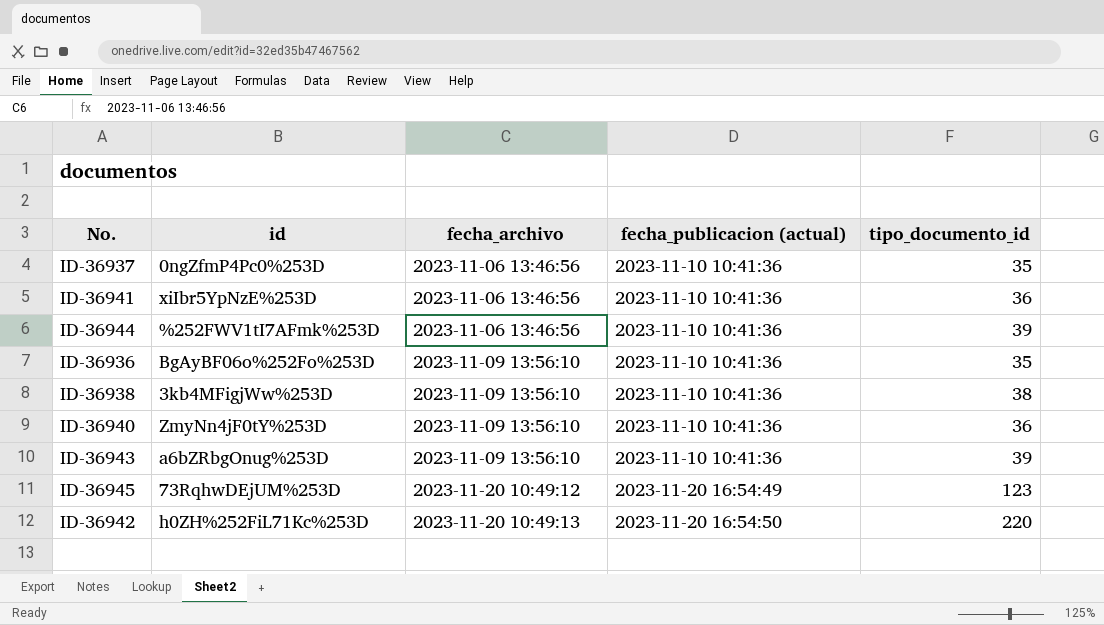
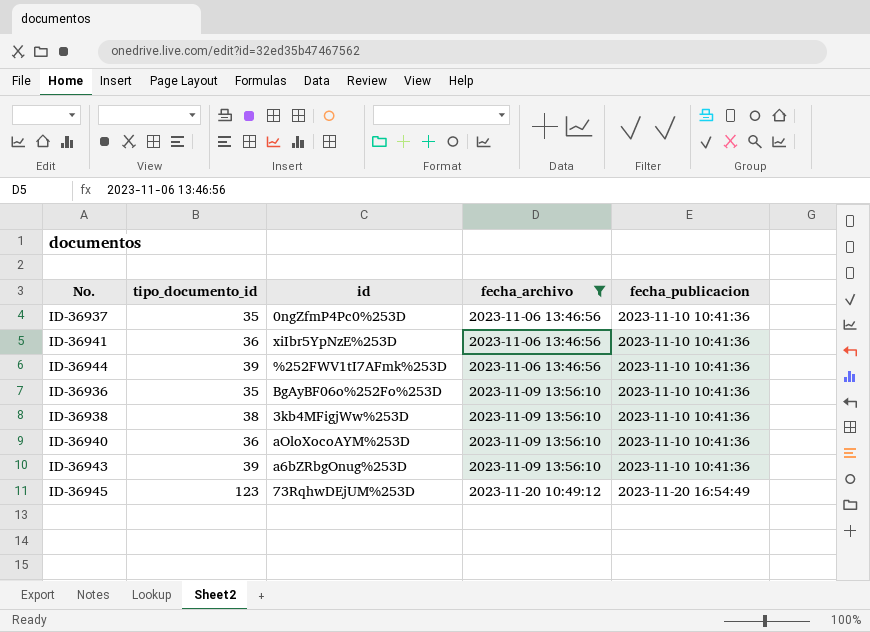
filter: none -> fecha_archivo != 2023-11-20 10:49:13
column tipo_documento_id | position: 5 -> 2
column name: fecha_publicacion (actual) -> fecha_publicacion
ID-36940 | id: ZmyNn4jF0tY%253D -> aOloXocoAYM%253D

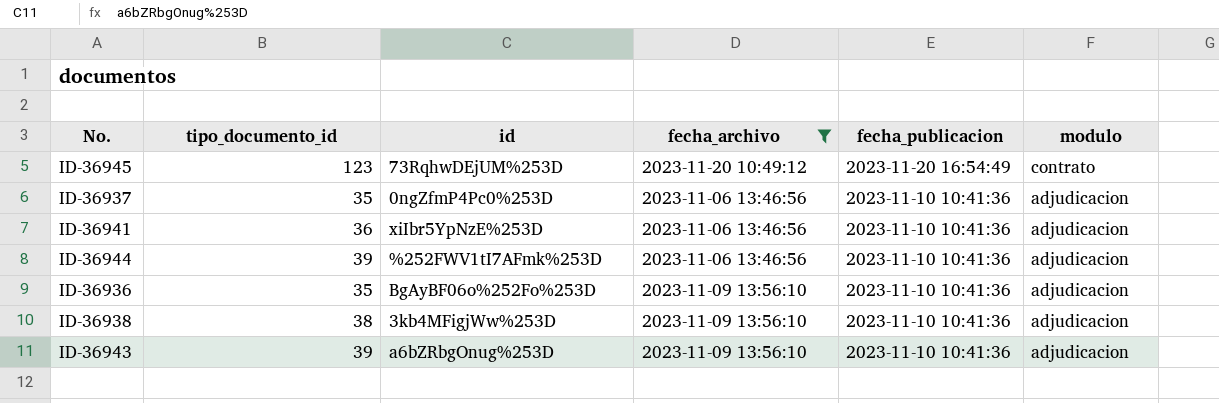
row order: fecha_archivo ascending -> fecha_publicacion descending
column modulo | position: none -> 6
row ID-36940: 36 | aOloXocoAYM%253D | 2023-11-09 13:56:10 | 2023-11-10 10:41:36 -> none

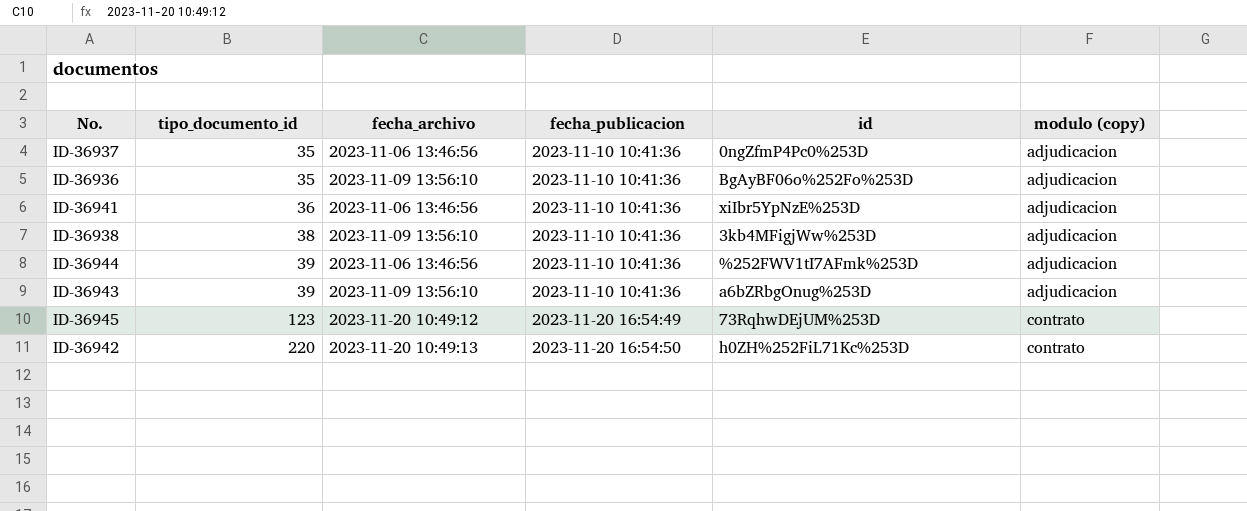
filter: fecha_archivo != 2023-11-20 10:49:13 -> none
row order: fecha_publicacion descending -> tipo_documento_id ascending
column id | position: 3 -> 5
column name: modulo -> modulo (copy)

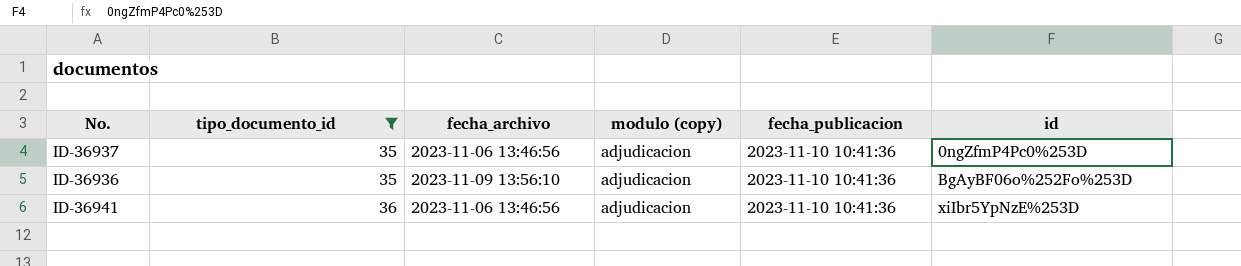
filter: none -> tipo_documento_id <= 36
column modulo (copy) | position: 6 -> 4

